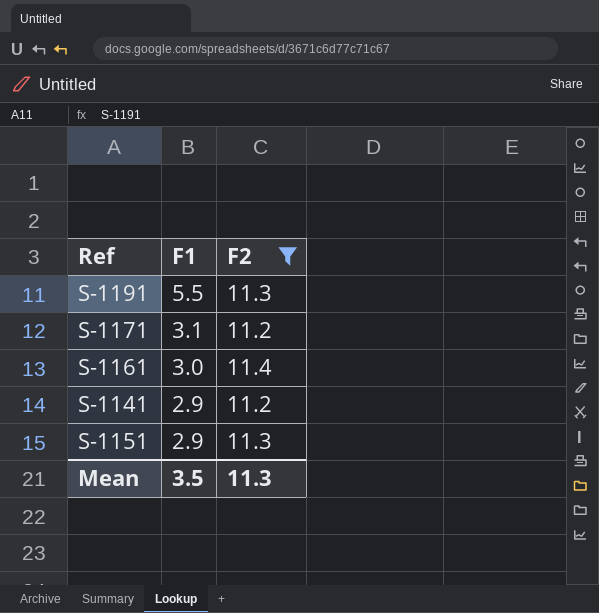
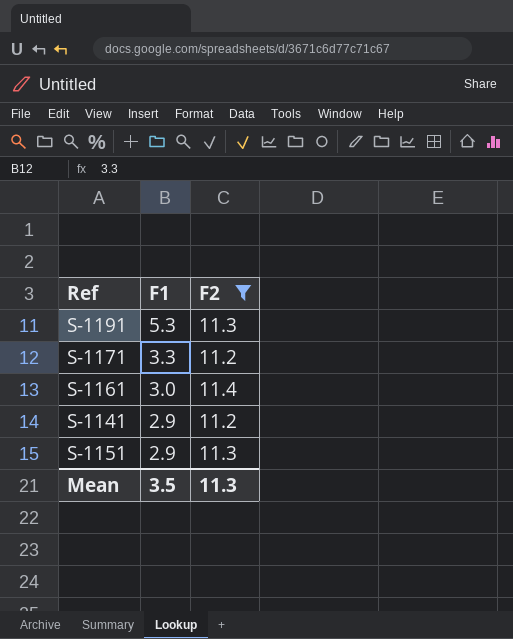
S-1191 | F1: 5.5 -> 5.3
S-1171 | F1: 3.1 -> 3.3

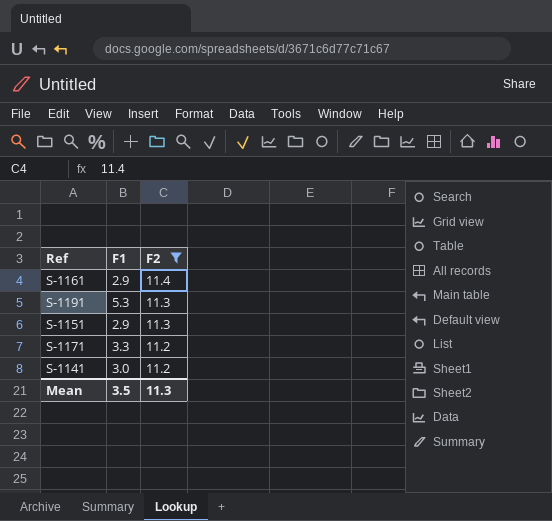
row order: F1 descending -> F2 descending
S-1161 | F1: 3.0 -> 2.9
S-1141 | F1: 2.9 -> 3.0

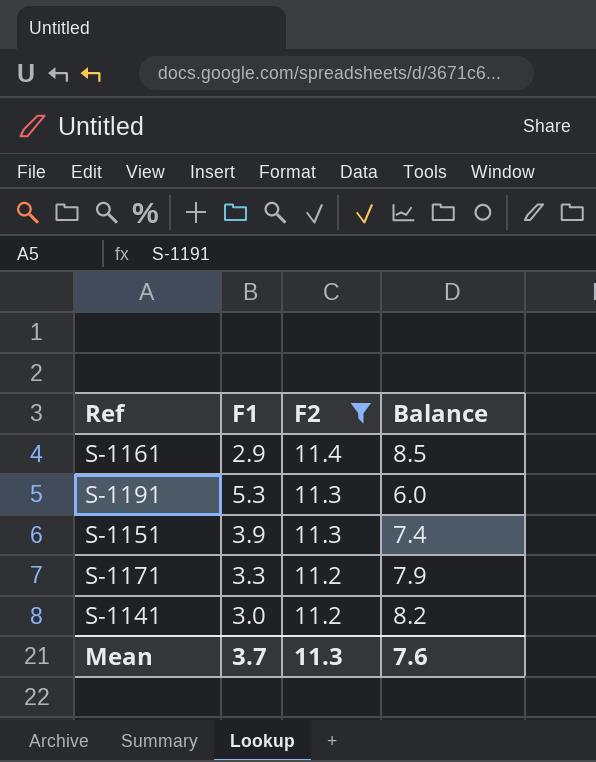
column Balance | formula: none -> [F2] - [F1]
S-1151 | F1: 2.9 -> 3.9
Mean | F1: 3.5 -> 3.7

